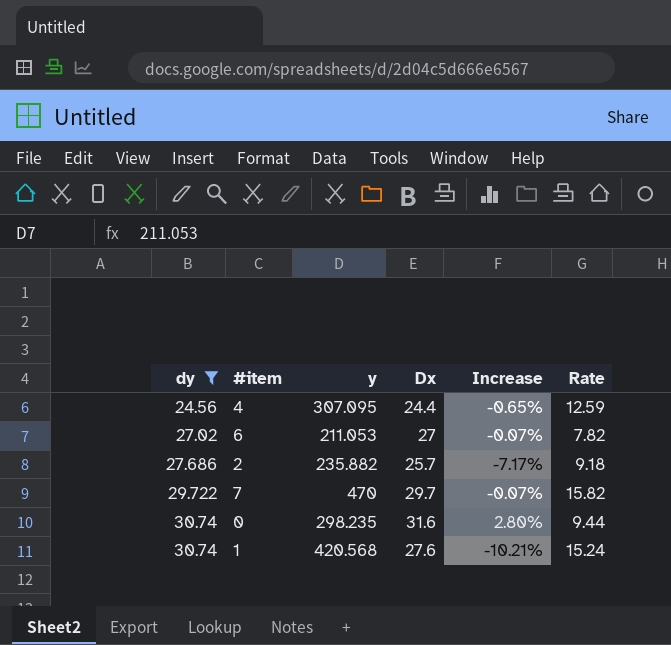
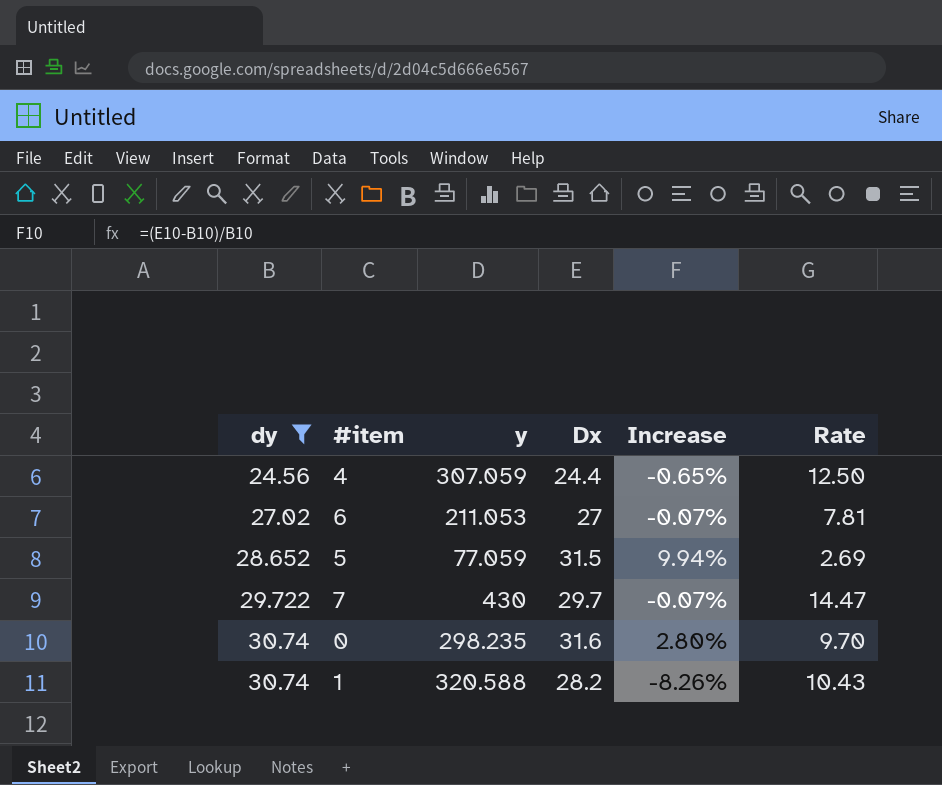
column Rate | formula: [y] / [Dx] -> [y] / [dy]
row 2: 27.686 | 235.882 | 25.7 | -7.17% | 9.18 -> none
4 | y: 307.095 -> 307.059
row 5: none -> 28.652 | 77.059 | 31.5 | 9.94% | 2.69
7 | y: 470 -> 430
1 | y: 420.568 -> 320.588
1 | Dx: 27.6 -> 28.2
1 | Increase: -10.21% -> -8.26%

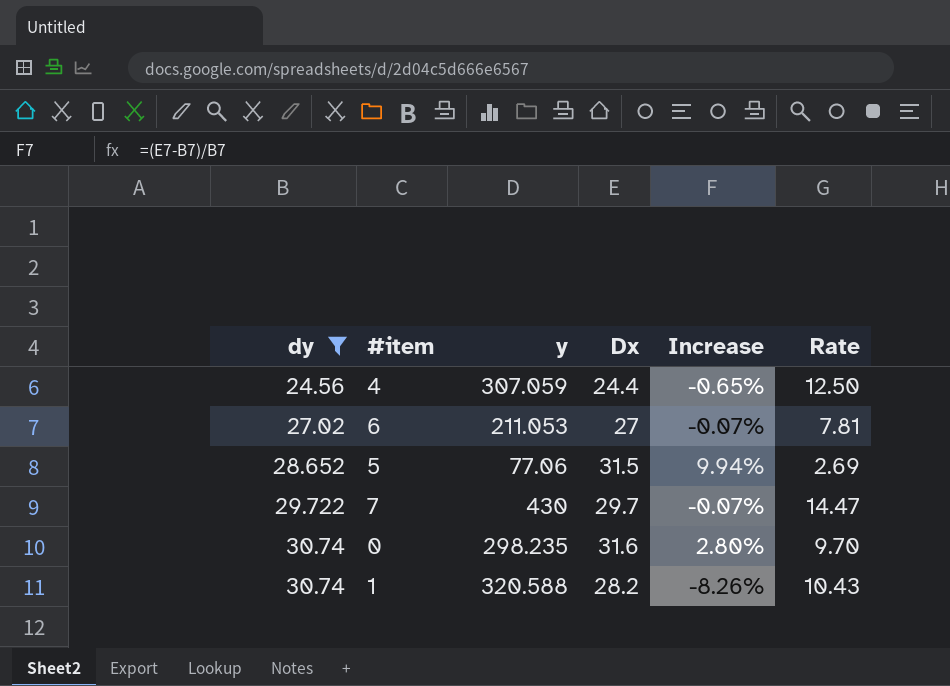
5 | y: 77.059 -> 77.06

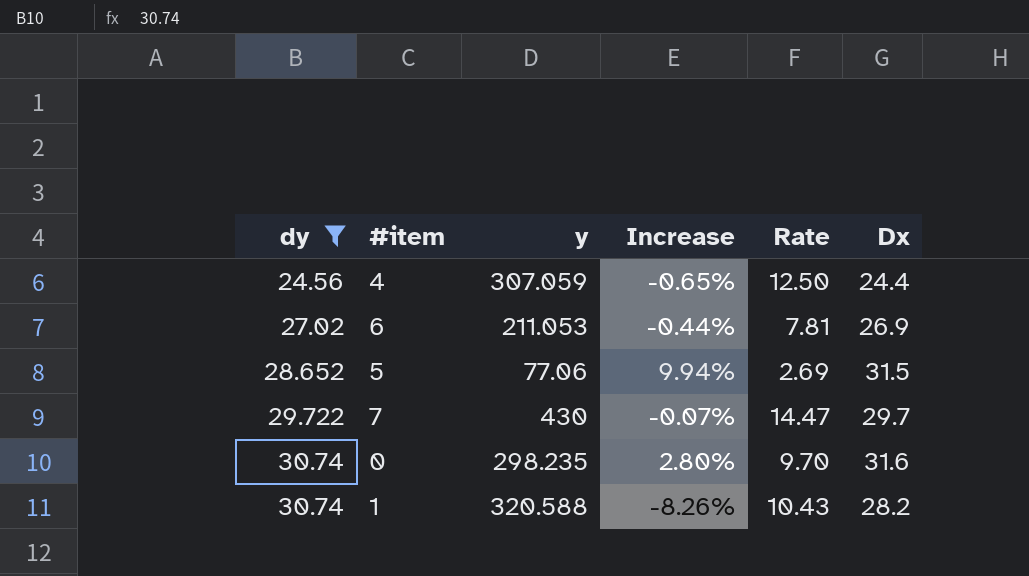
column Dx | position: 4 -> 6
6 | Increase: -0.07% -> -0.44%
6 | Dx: 27 -> 26.9

